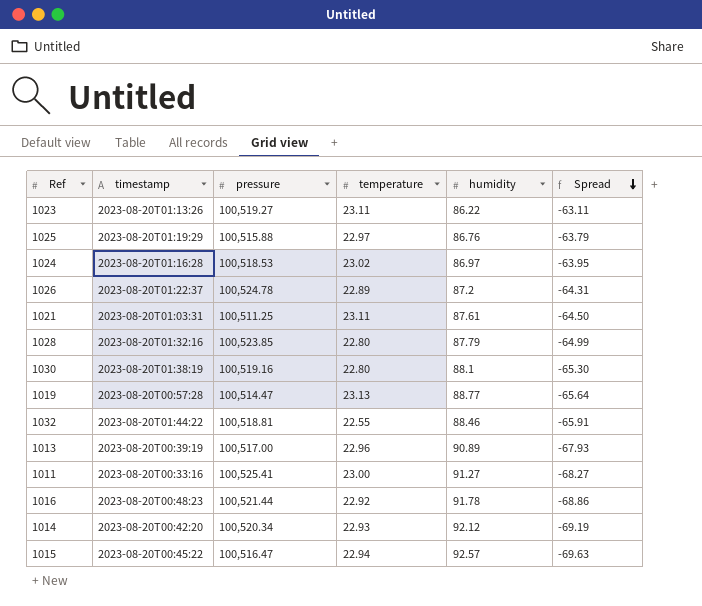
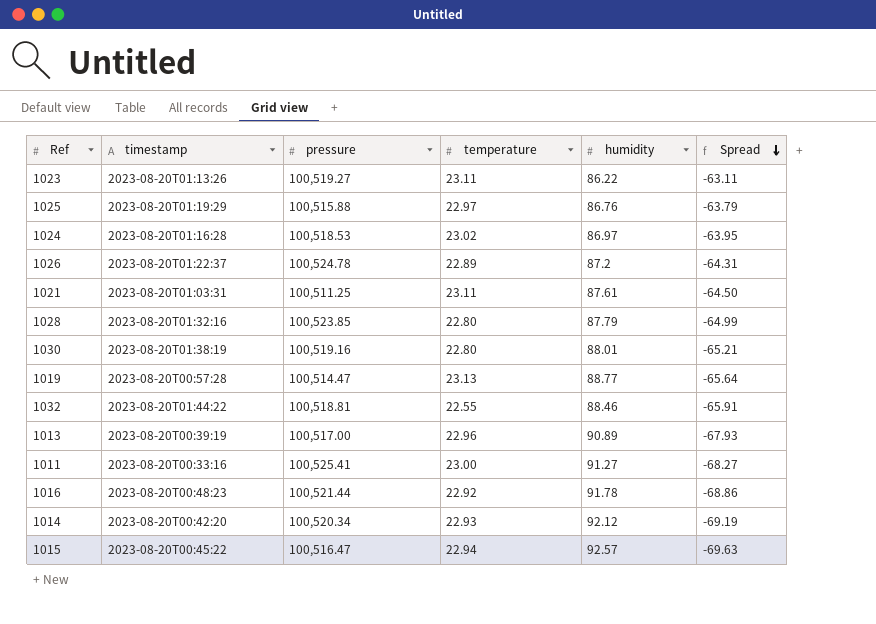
1030 | humidity: 88.1 -> 88.01
1030 | Spread: -65.30 -> -65.21

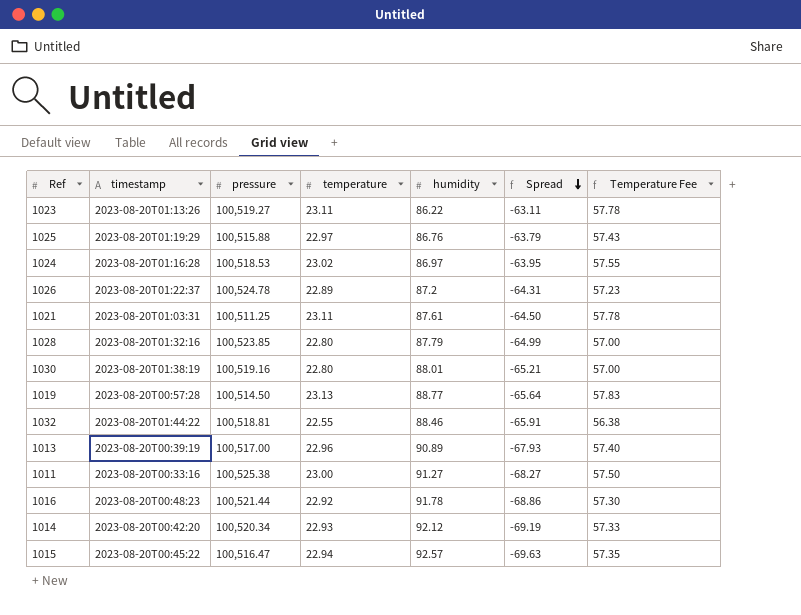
column Temperature Fee | formula: none -> [temperature] * 2.5
1019 | pressure: 100,514.47 -> 100,514.50
1011 | pressure: 100,525.41 -> 100,525.38

